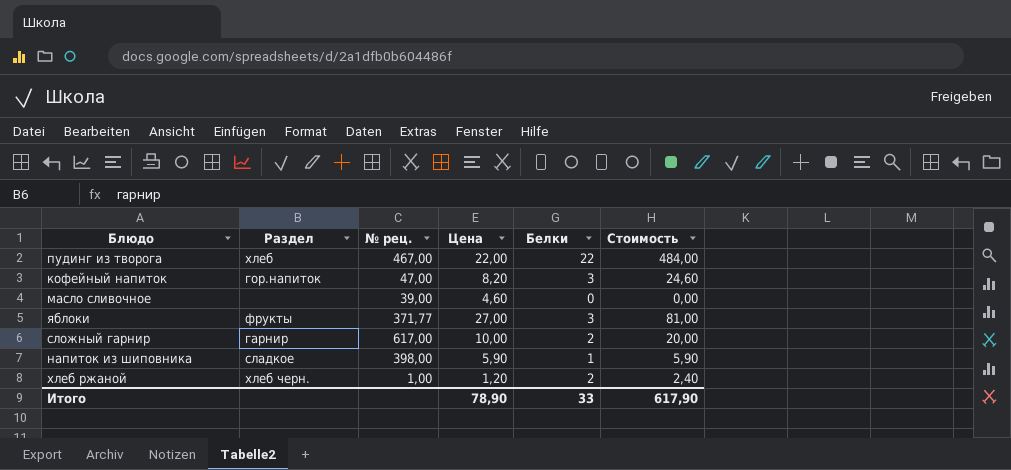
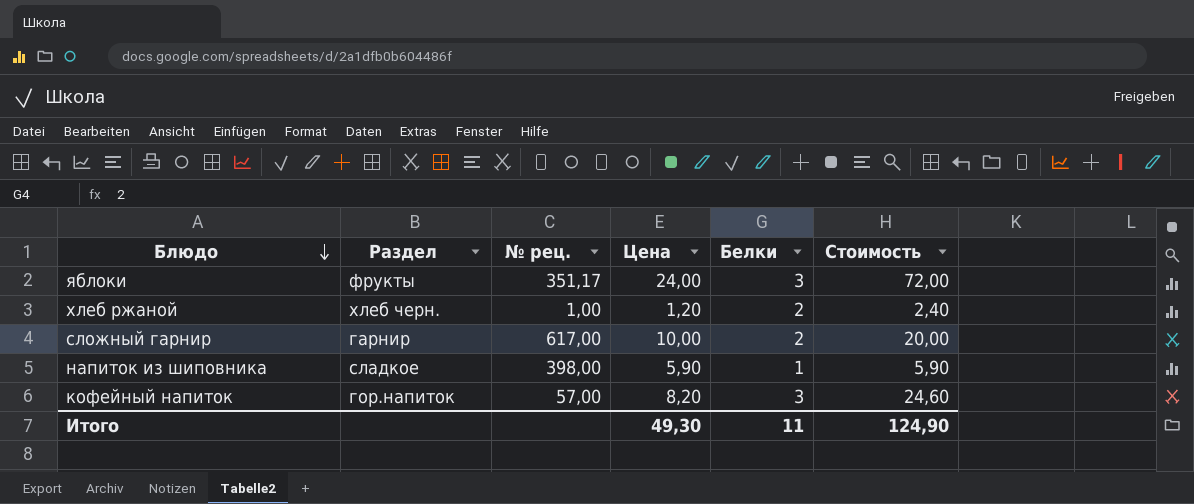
row order: none -> Блюдо descending
row пудинг из творога: хлеб | 467,00 | 22,00 | 22 | 484,00 -> none
row масло сливочное: none | 39,00 | 4,60 | 0 | 0,00 -> none
яблоки | № рец.: 371,77 -> 351,17
яблоки | Цена: 27,00 -> 24,00
яблоки | Стоимость: 81,00 -> 72,00
кофейный напиток | № рец.: 47,00 -> 57,00
Итого | Цена: 78,90 -> 49,30
Итого | Белки: 33 -> 11
Итого | Стоимость: 617,90 -> 124,90

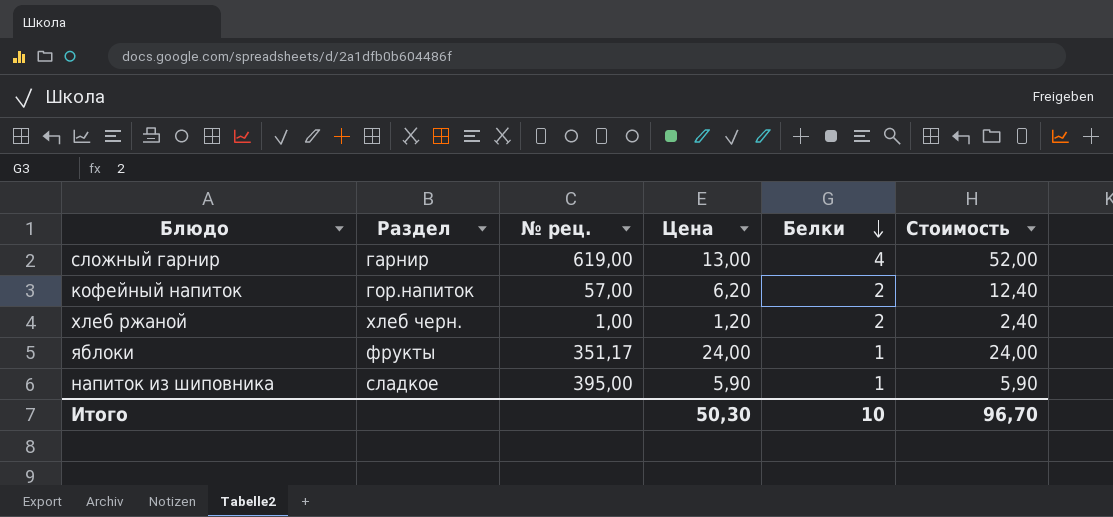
row order: Блюдо descending -> Белки descending
сложный гарнир | № рец.: 617,00 -> 619,00
сложный гарнир | Цена: 10,00 -> 13,00
сложный гарнир | Белки: 2 -> 4
сложный гарнир | Стоимость: 20,00 -> 52,00
кофейный напиток | Цена: 8,20 -> 6,20
кофейный напиток | Белки: 3 -> 2
кофейный напиток | Стоимость: 24,60 -> 12,40
яблоки | Белки: 3 -> 1
яблоки | Стоимость: 72,00 -> 24,00
напиток из шиповника | № рец.: 398,00 -> 395,00
Итого | Цена: 49,30 -> 50,30
Итого | Белки: 11 -> 10
Итого | Стоимость: 124,90 -> 96,70

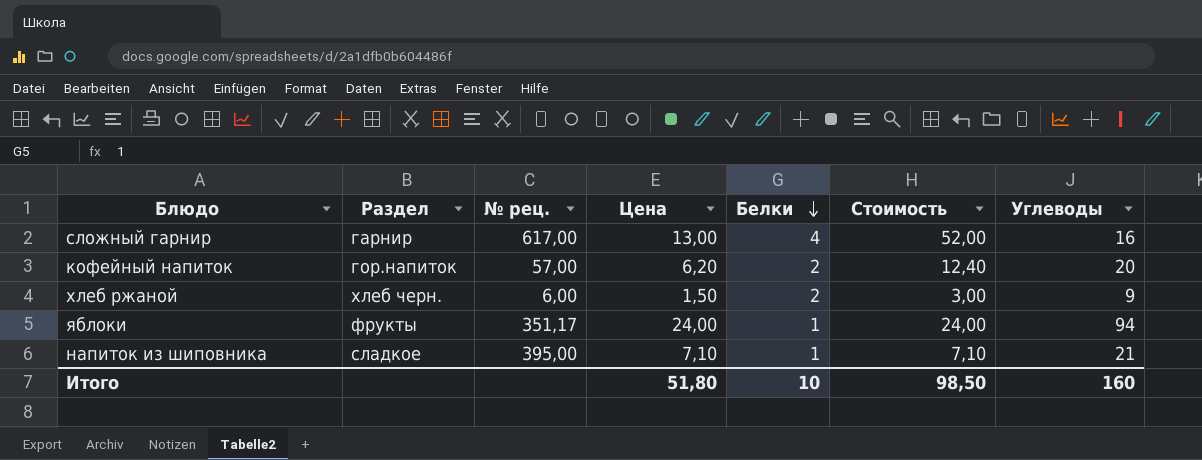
column Углеводы | position: none -> 7
сложный гарнир | № рец.: 619,00 -> 617,00
хлеб ржаной | № рец.: 1,00 -> 6,00
хлеб ржаной | Цена: 1,20 -> 1,50
хлеб ржаной | Стоимость: 2,40 -> 3,00
напиток из шиповника | Цена: 5,90 -> 7,10
напиток из шиповника | Стоимость: 5,90 -> 7,10
Итого | Цена: 50,30 -> 51,80
Итого | Стоимость: 96,70 -> 98,50

